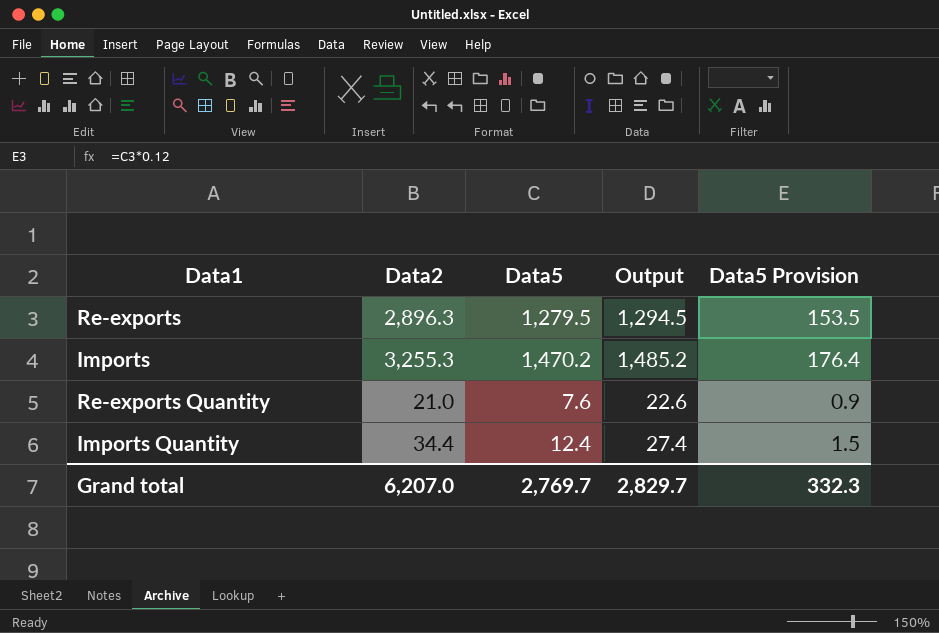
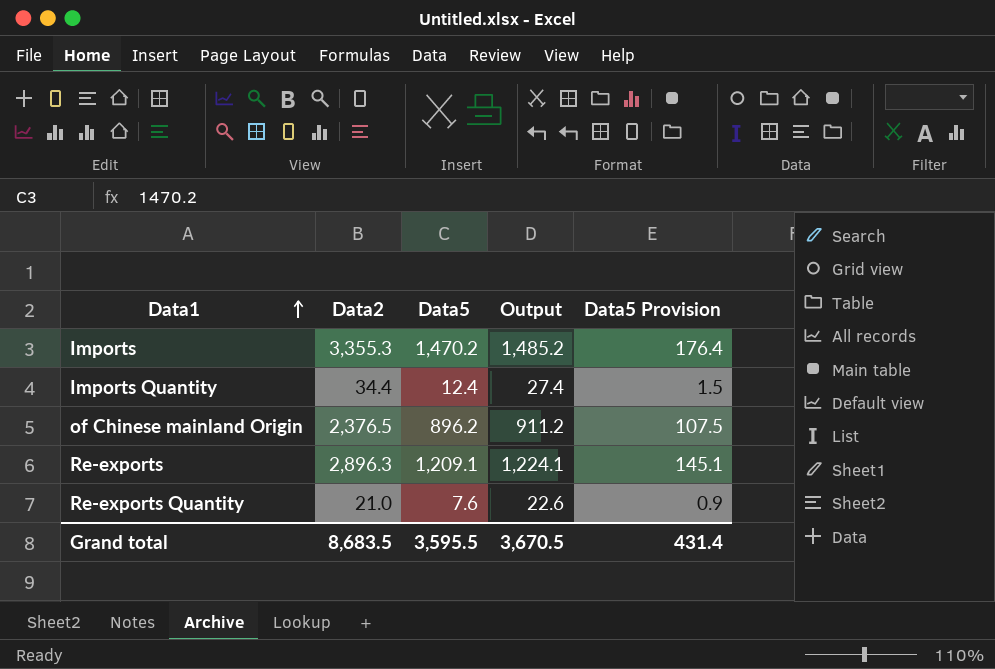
row order: none -> Data1 ascending
Imports | Data2: 3,255.3 -> 3,355.3
row of Chinese mainland Origin: none -> 2,376.5 | 896.2 | 911.2 | 107.5
Re-exports | Data5: 1,279.5 -> 1,209.1
Re-exports | Output: 1,294.5 -> 1,224.1
Re-exports | Data5 Provision: 153.5 -> 145.1
Grand total | Data2: 6,207.0 -> 8,683.5
Grand total | Data5: 2,769.7 -> 3,595.5
Grand total | Output: 2,829.7 -> 3,670.5
Grand total | Data5 Provision: 332.3 -> 431.4

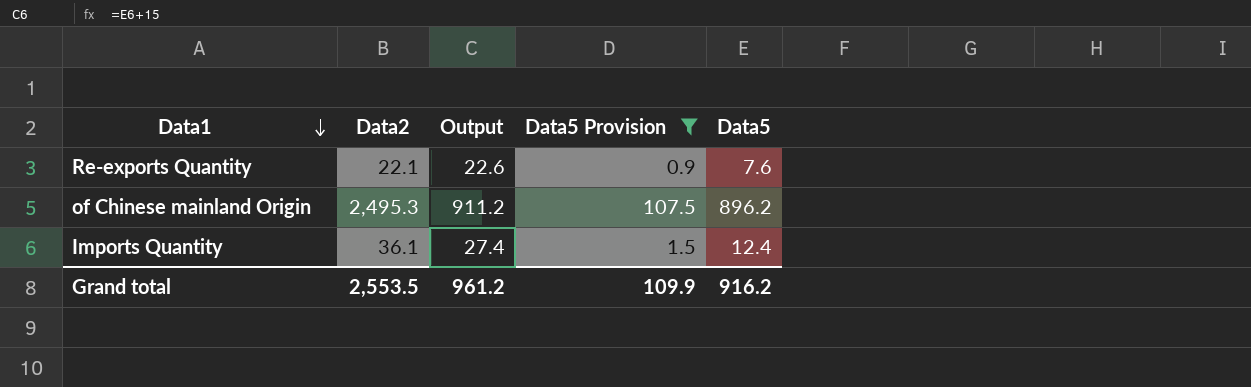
filter: none -> Data5 Provision <= 107.5
row order: Data1 ascending -> Data1 descending
column Data5 | position: 3 -> 5
Re-exports Quantity | Data2: 21.0 -> 22.1
of Chinese mainland Origin | Data2: 2,376.5 -> 2,495.3
Imports Quantity | Data2: 34.4 -> 36.1
Grand total | Data2: 8,683.5 -> 2,553.5
Grand total | Output: 3,670.5 -> 961.2
Grand total | Data5 Provision: 431.4 -> 109.9
Grand total | Data5: 3,595.5 -> 916.2

